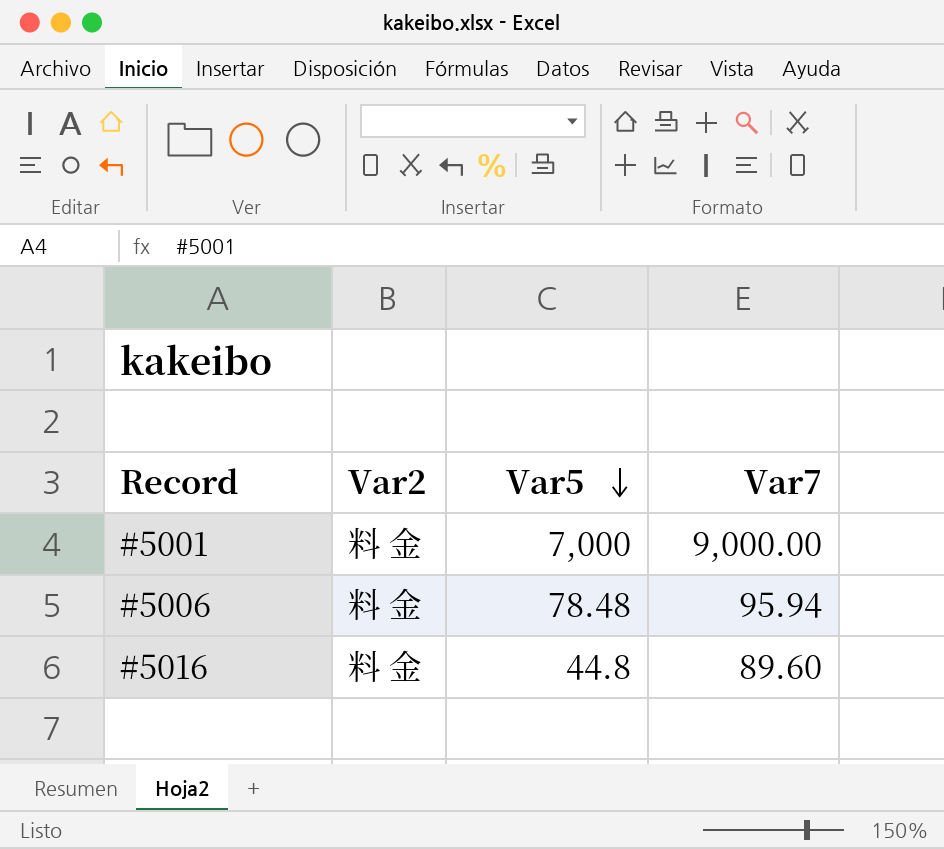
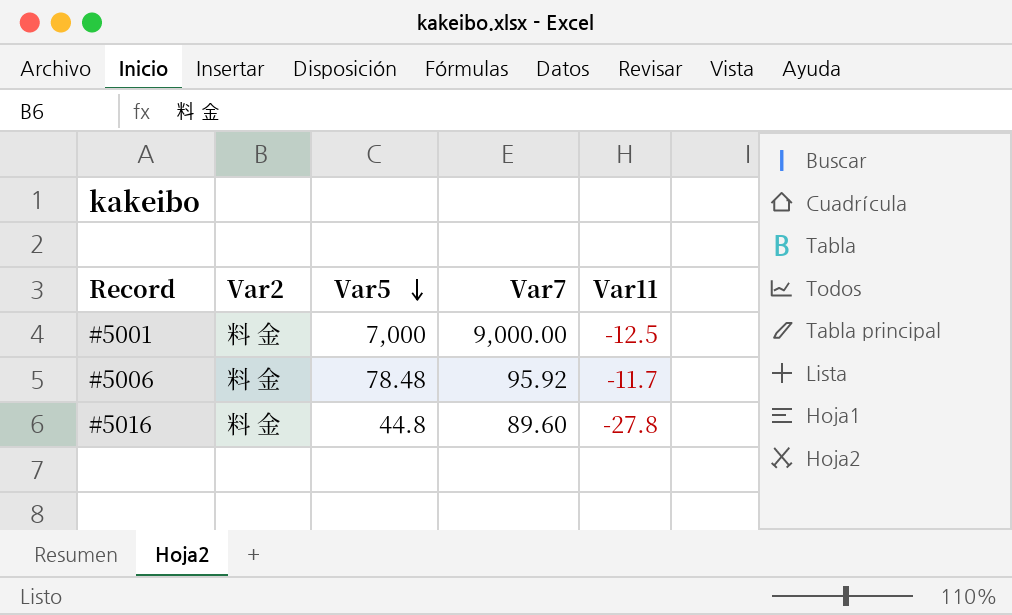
column Var11 | position: none -> 5
#5006 | Var7: 95.94 -> 95.92

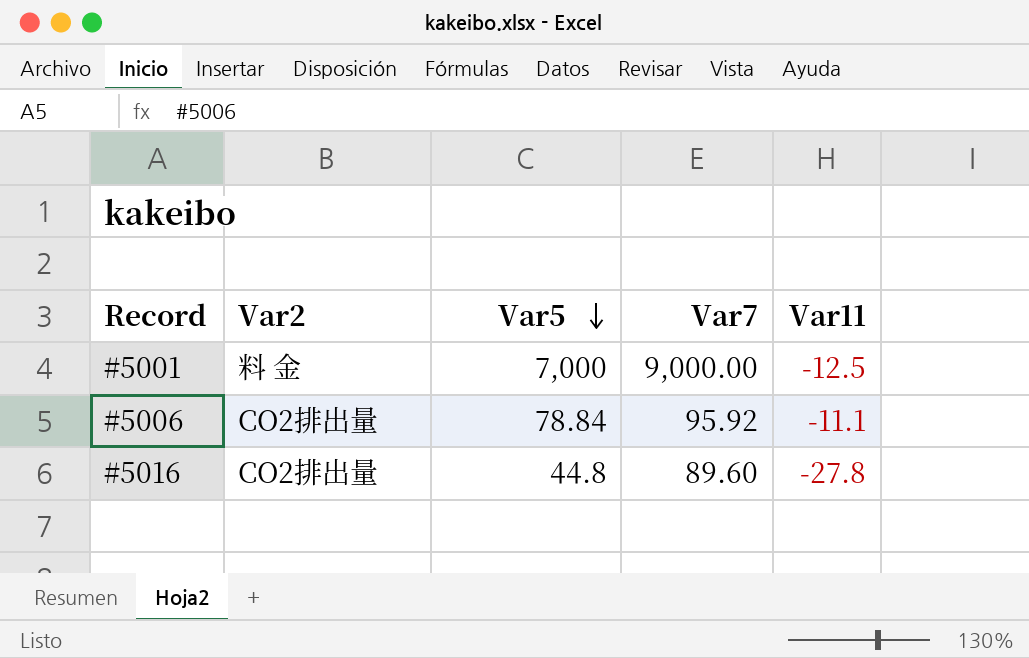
#5006 | Var2: 料 金 -> CO2排出量
#5006 | Var5: 78.48 -> 78.84
#5006 | Var11: -11.7 -> -11.1
#5016 | Var2: 料 金 -> CO2排出量

